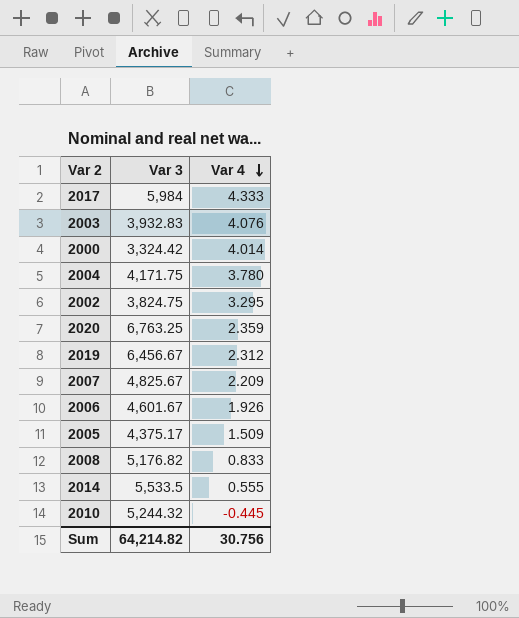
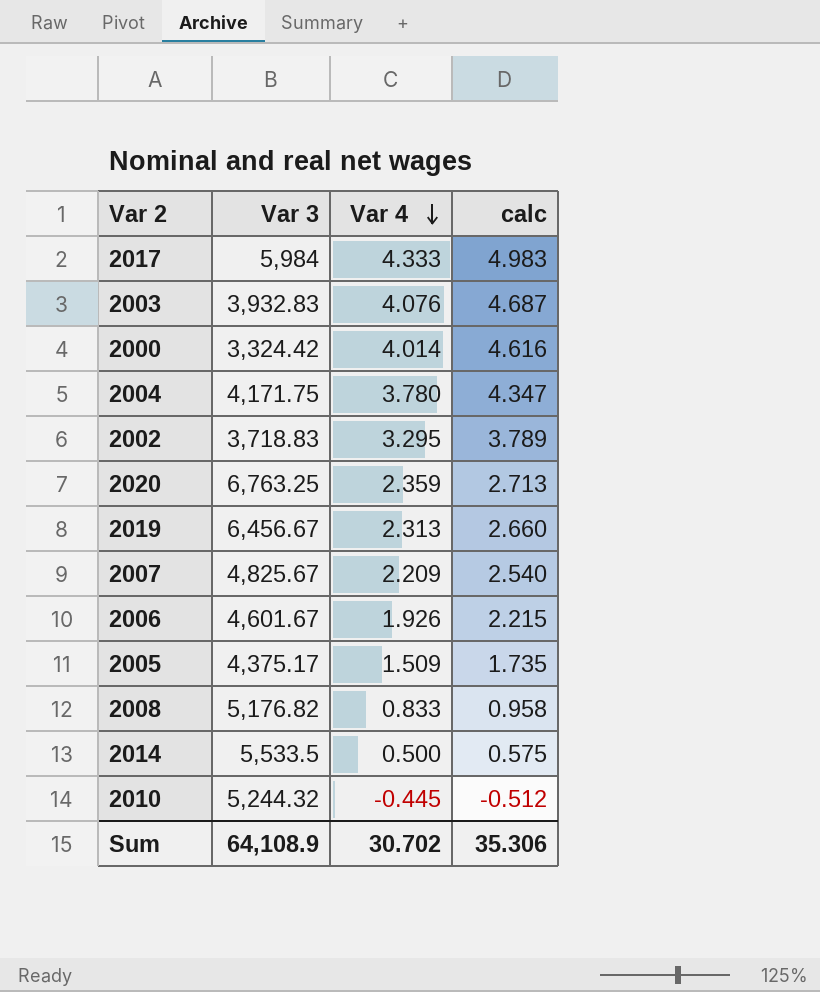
column calc | formula: none -> [Var 4] * 1.15
2002 | Var 3: 3,824.75 -> 3,718.83
2019 | Var 4: 2.312 -> 2.313
2014 | Var 4: 0.555 -> 0.500
Sum | Var 3: 64,214.82 -> 64,108.9
Sum | Var 4: 30.756 -> 30.702

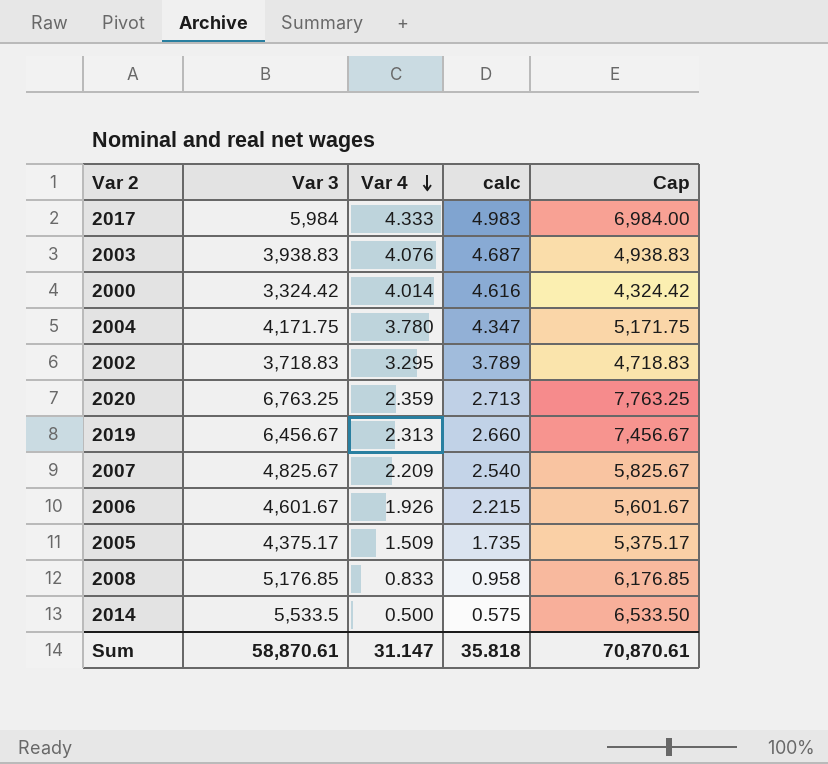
column Cap | formula: none -> [Var 3] + 1000
row 2010: 5,244.32 | -0.445 | -0.512 -> none
2003 | Var 3: 3,932.83 -> 3,938.83
2008 | Var 3: 5,176.82 -> 5,176.85
Sum | Var 3: 64,108.9 -> 58,870.61
Sum | Var 4: 30.702 -> 31.147
Sum | calc: 35.306 -> 35.818

